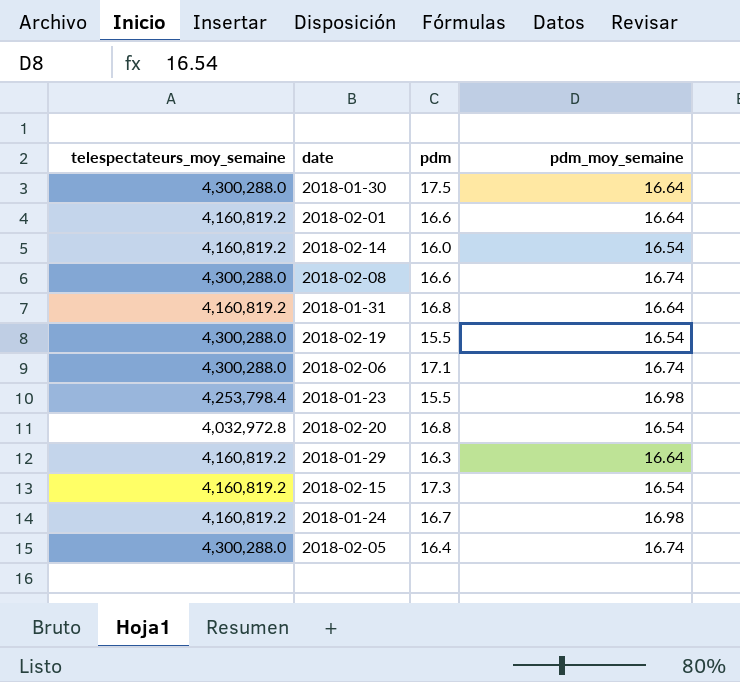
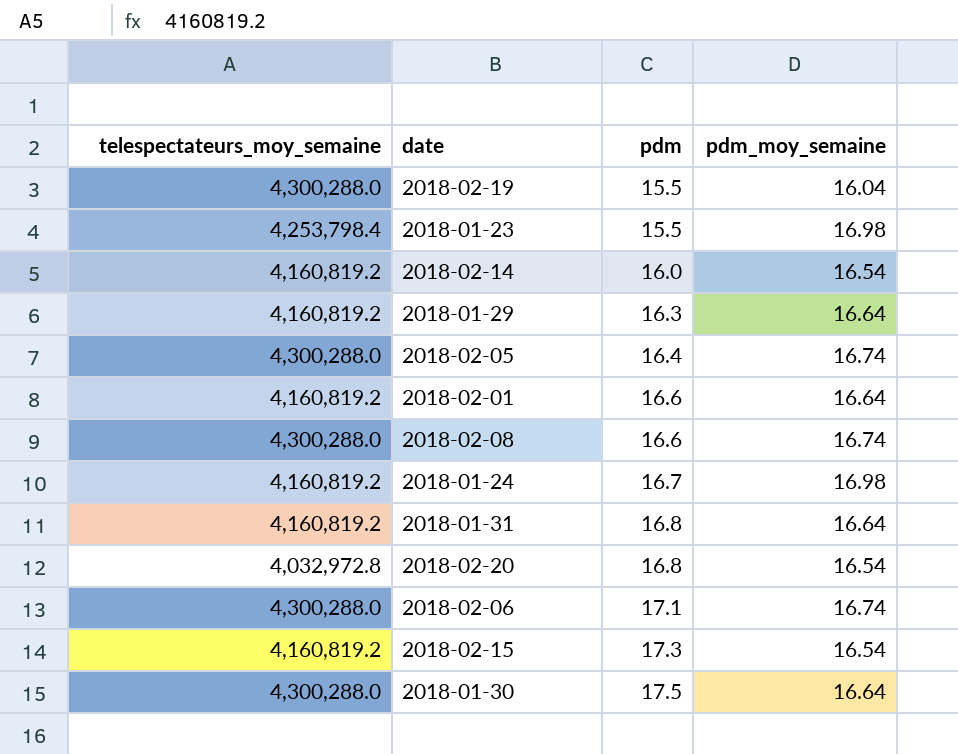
row order: none -> pdm ascending
2018-02-19 | pdm_moy_semaine: 16.54 -> 16.04

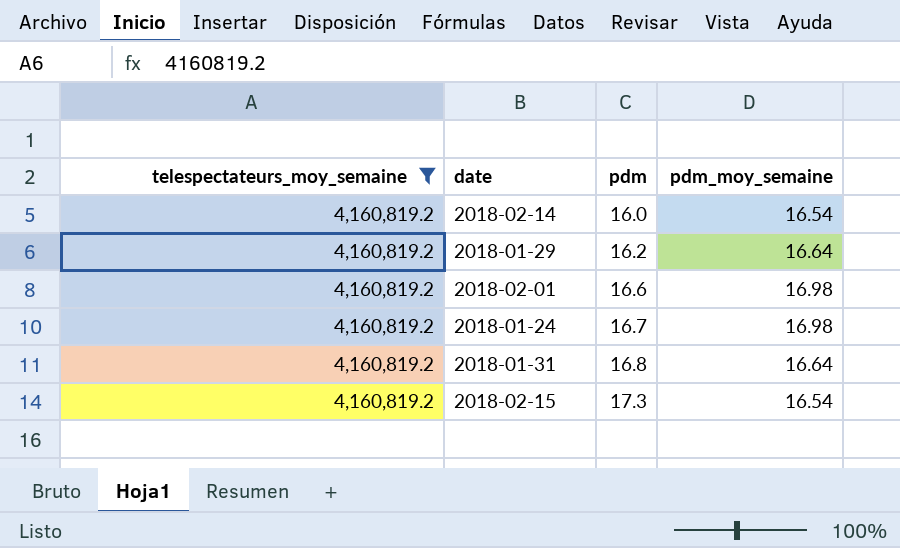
filter: none -> telespectateurs_moy_semaine = 4,160,819.2
2018-01-29 | pdm: 16.3 -> 16.2
2018-02-01 | pdm_moy_semaine: 16.64 -> 16.98

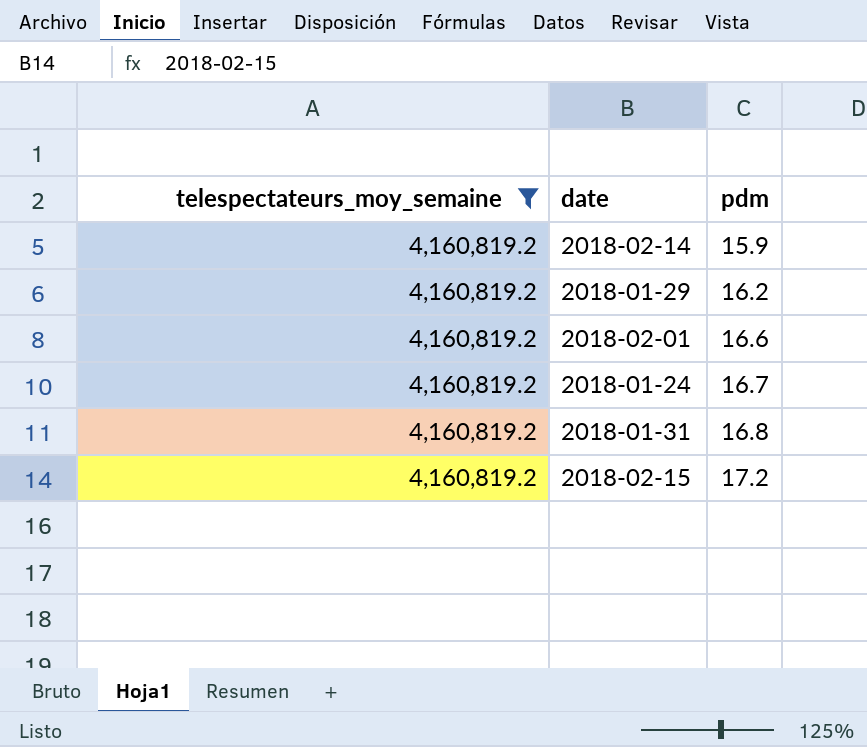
column pdm_moy_semaine | position: 4 -> none
2018-02-14 | pdm: 16.0 -> 15.9
2018-02-15 | pdm: 17.3 -> 17.2

